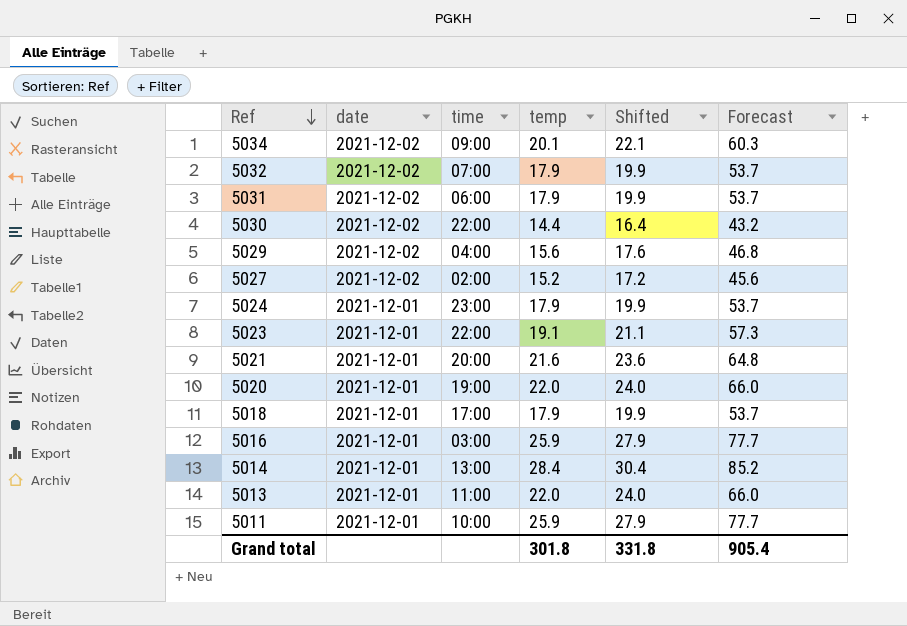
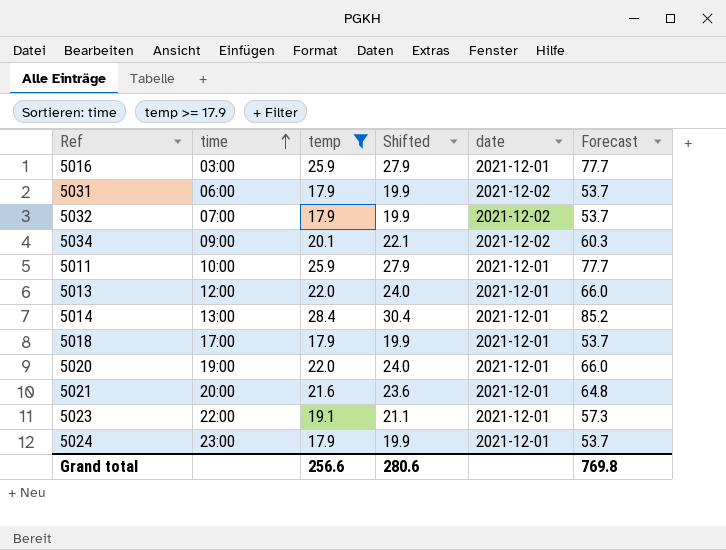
filter: none -> temp >= 17.9
row order: Ref descending -> time ascending
column date | position: 2 -> 5
5013 | time: 11:00 -> 12:00
Grand total | temp: 301.8 -> 256.6
Grand total | Shifted: 331.8 -> 280.6
Grand total | Forecast: 905.4 -> 769.8

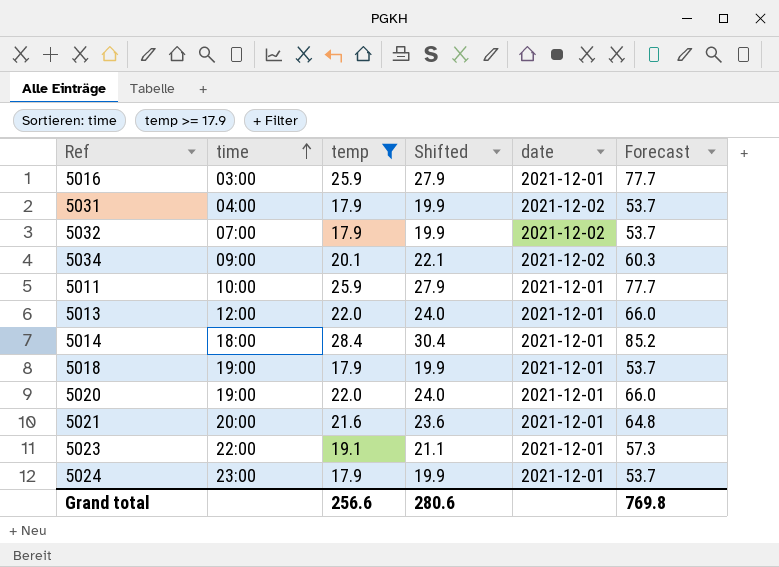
5031 | time: 06:00 -> 04:00
5014 | time: 13:00 -> 18:00
5018 | time: 17:00 -> 19:00

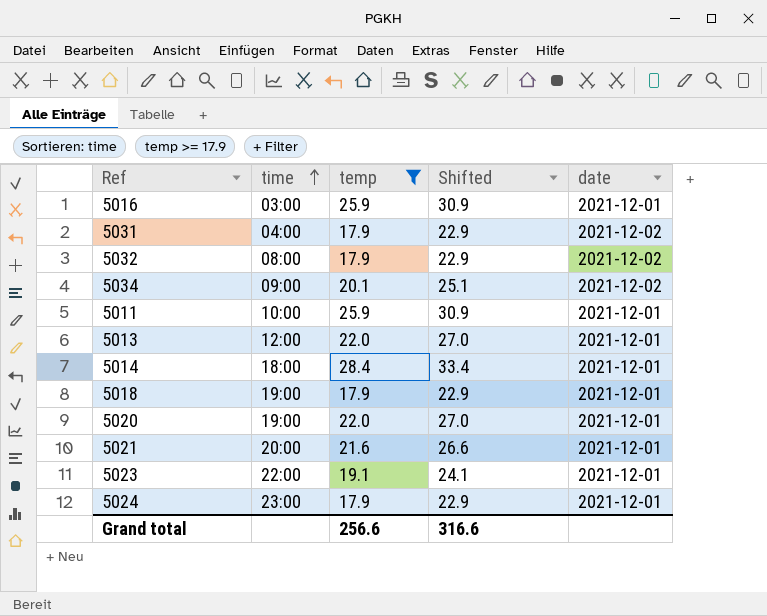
column Forecast | formula: [temp] * 3 -> none
column Shifted | formula: [temp] + 2 -> [temp] + 5
5032 | time: 07:00 -> 08:00
Grand total | Shifted: 280.6 -> 316.6

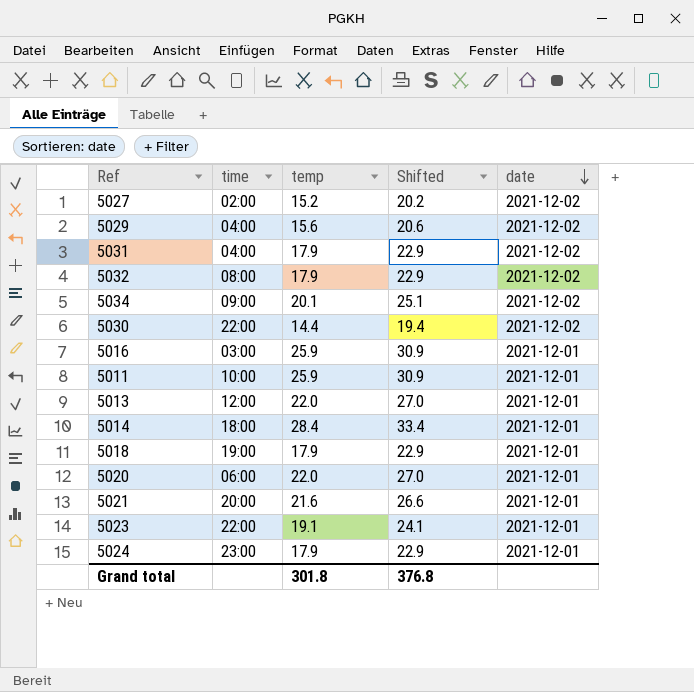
filter: temp >= 17.9 -> none
row order: time ascending -> date descending
5020 | time: 19:00 -> 06:00
Grand total | temp: 256.6 -> 301.8
Grand total | Shifted: 316.6 -> 376.8

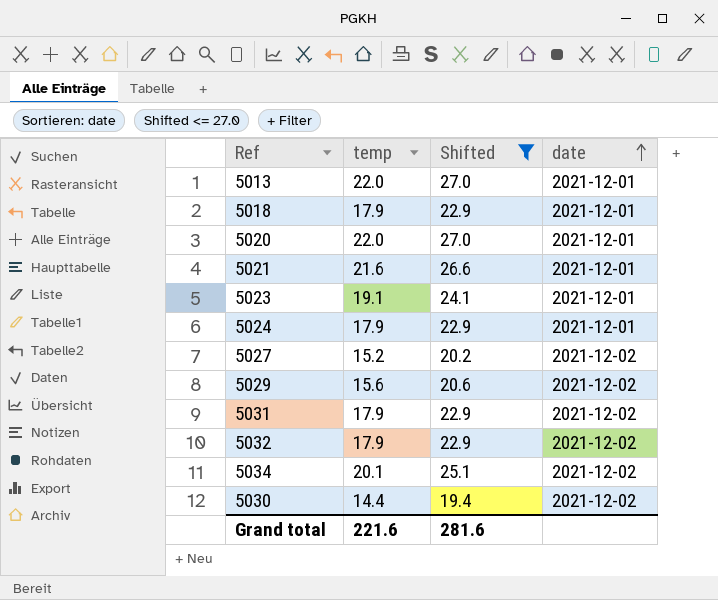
filter: none -> Shifted <= 27.0
row order: date descending -> date ascending
column time | position: 2 -> none
Grand total | temp: 301.8 -> 221.6
Grand total | Shifted: 376.8 -> 281.6

